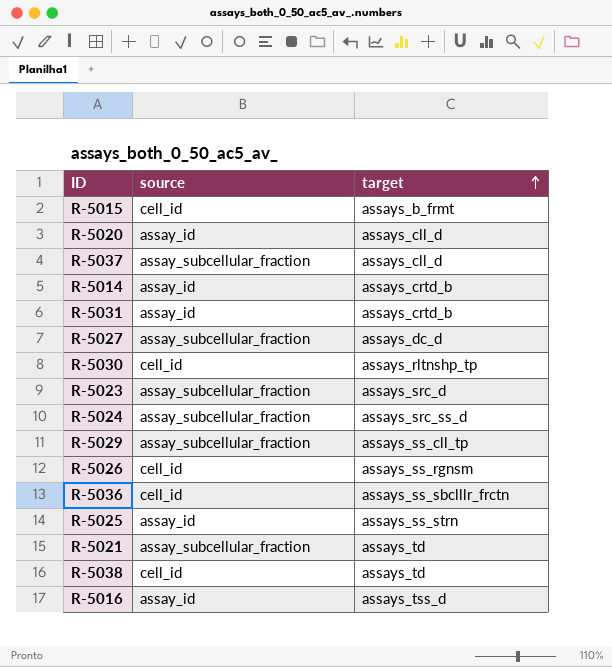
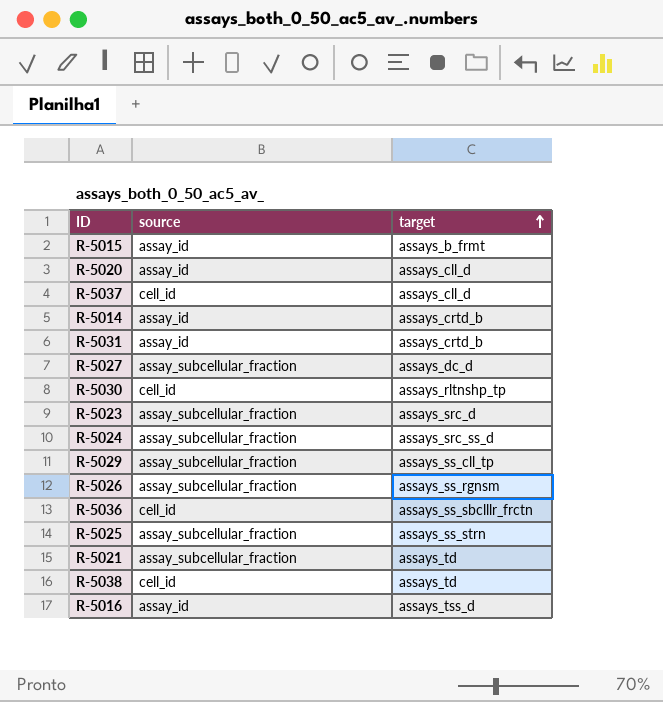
R-5015 | source: cell_id -> assay_id
R-5037 | source: assay_subcellular_fraction -> cell_id
R-5026 | source: cell_id -> assay_subcellular_fraction
R-5025 | source: assay_id -> assay_subcellular_fraction

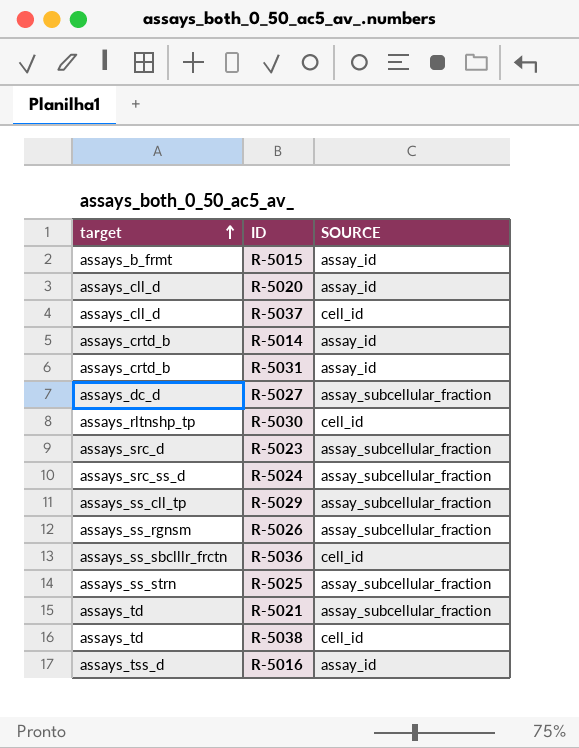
column target | position: 3 -> 1
column name: source -> SOURCE

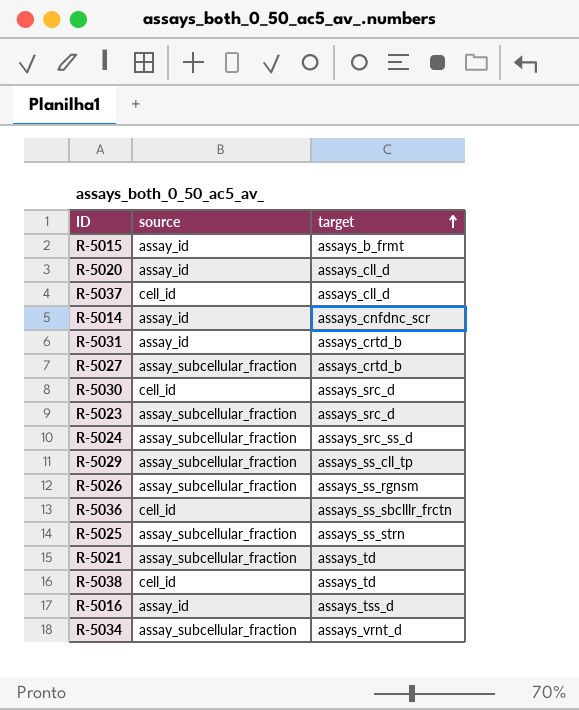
column name: SOURCE -> source
column target | position: 1 -> 3
R-5014 | target: assays_crtd_b -> assays_cnfdnc_scr
R-5027 | target: assays_dc_d -> assays_crtd_b
R-5030 | target: assays_rltnshp_tp -> assays_src_d
row R-5034: none -> assay_subcellular_fraction | assays_vrnt_d

